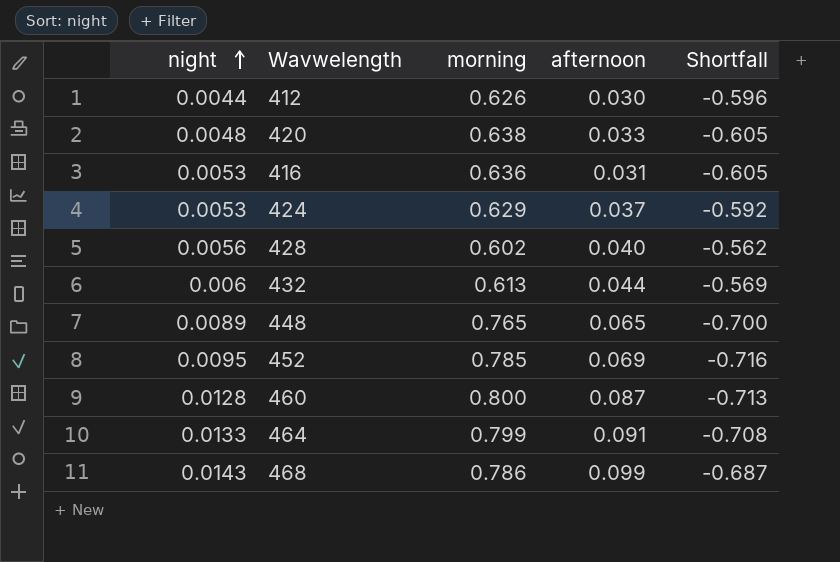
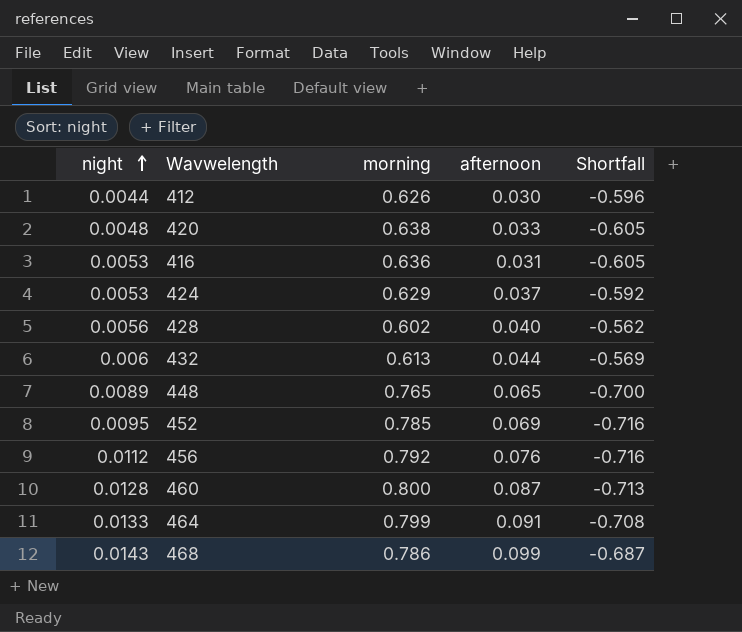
row 456: none -> 0.0112 | 0.792 | 0.076 | -0.716

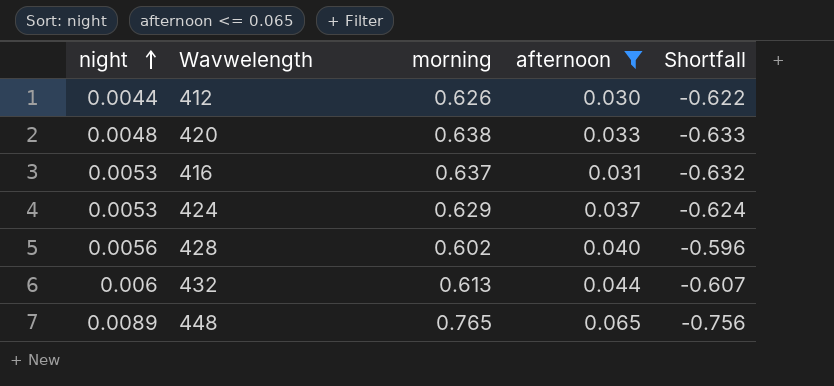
filter: none -> afternoon <= 0.065
column Shortfall | formula: [afternoon] - [morning] -> [night] - [morning]
416 | morning: 0.636 -> 0.637

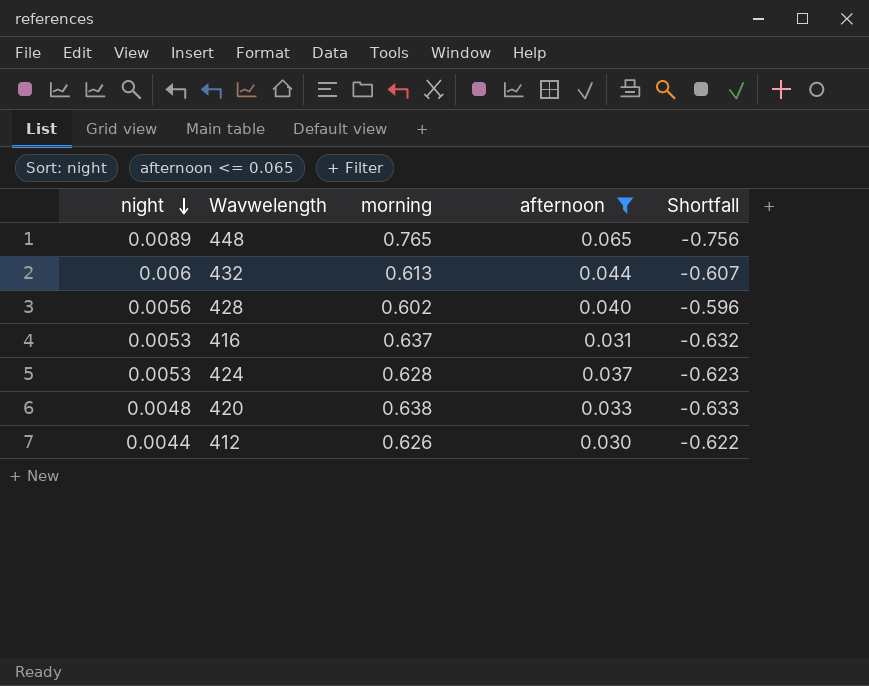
row order: night ascending -> night descending
424 | morning: 0.629 -> 0.628
424 | Shortfall: -0.624 -> -0.623

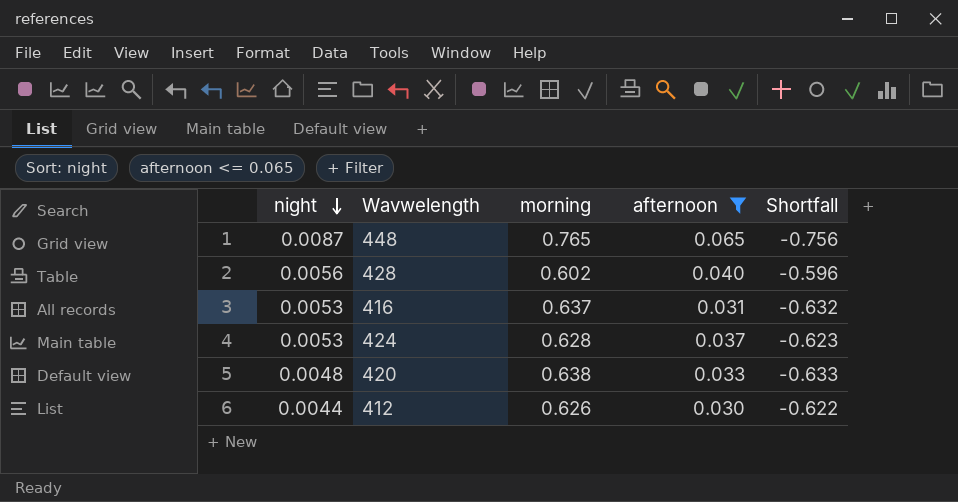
row 432: 0.006 | 0.613 | 0.044 | -0.607 -> none
448 | night: 0.0089 -> 0.0087

